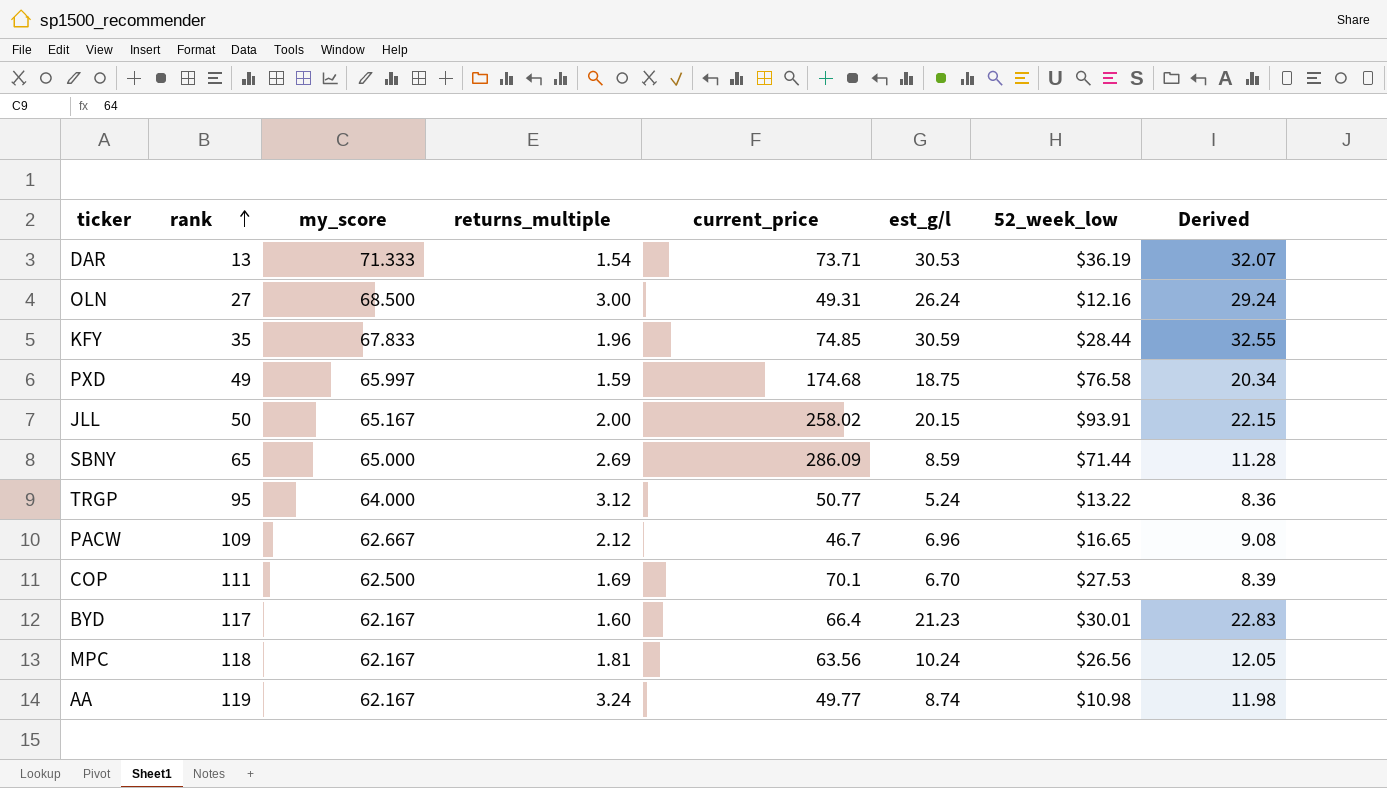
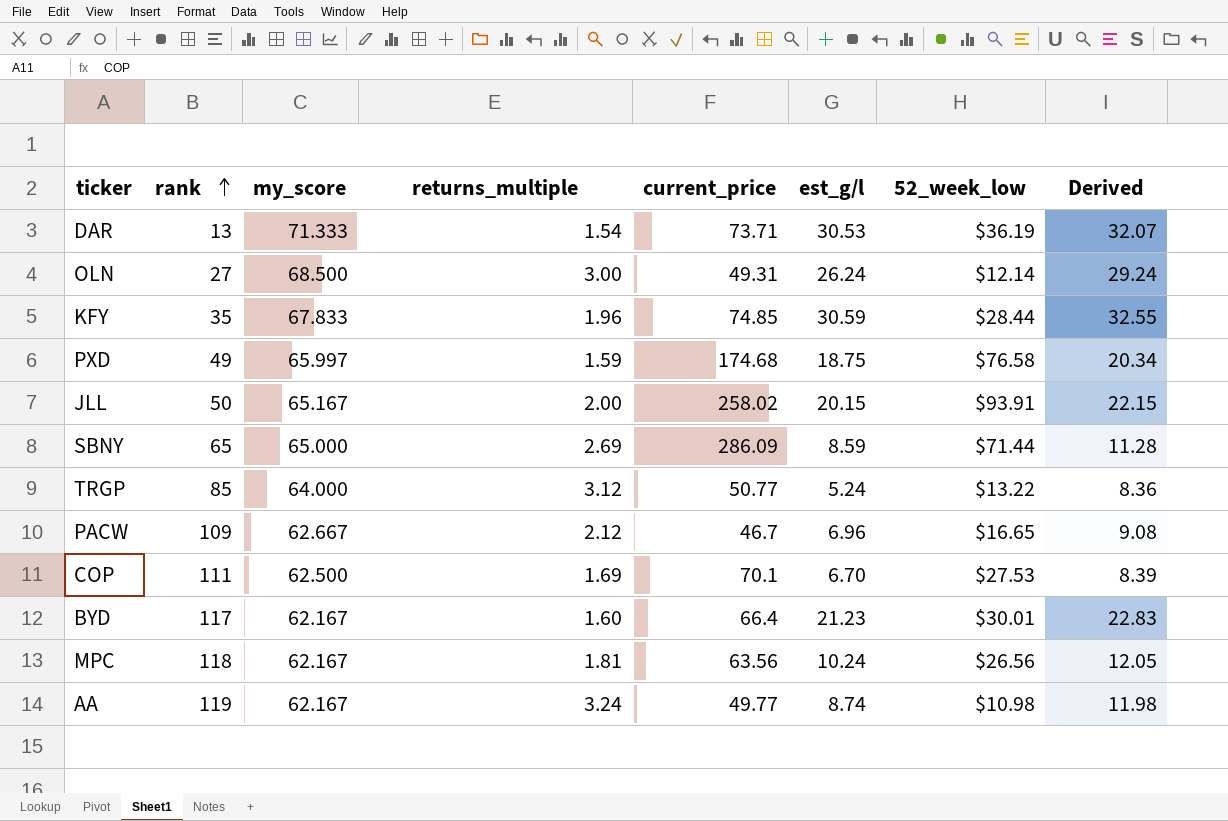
OLN | 52_week_low: $12.16 -> $12.14
TRGP | rank: 95 -> 85

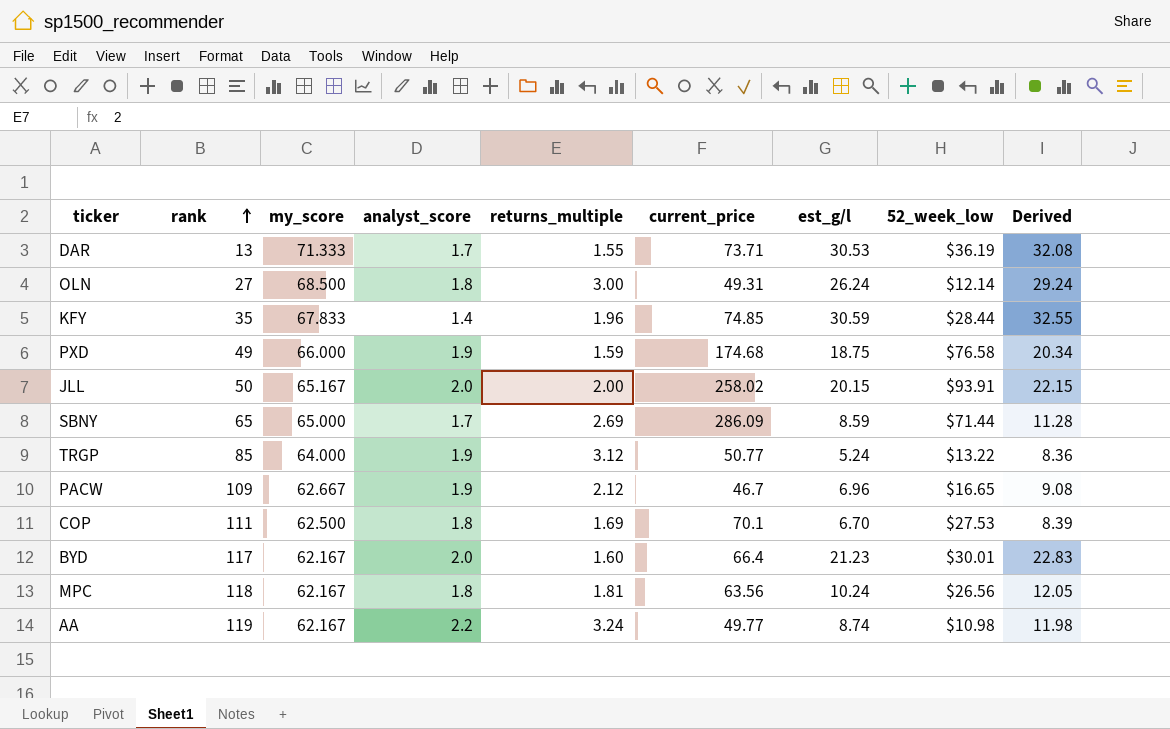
column analyst_score | position: none -> 4
DAR | returns_multiple: 1.54 -> 1.55
DAR | Derived: 32.07 -> 32.08
PXD | my_score: 65.997 -> 66.000

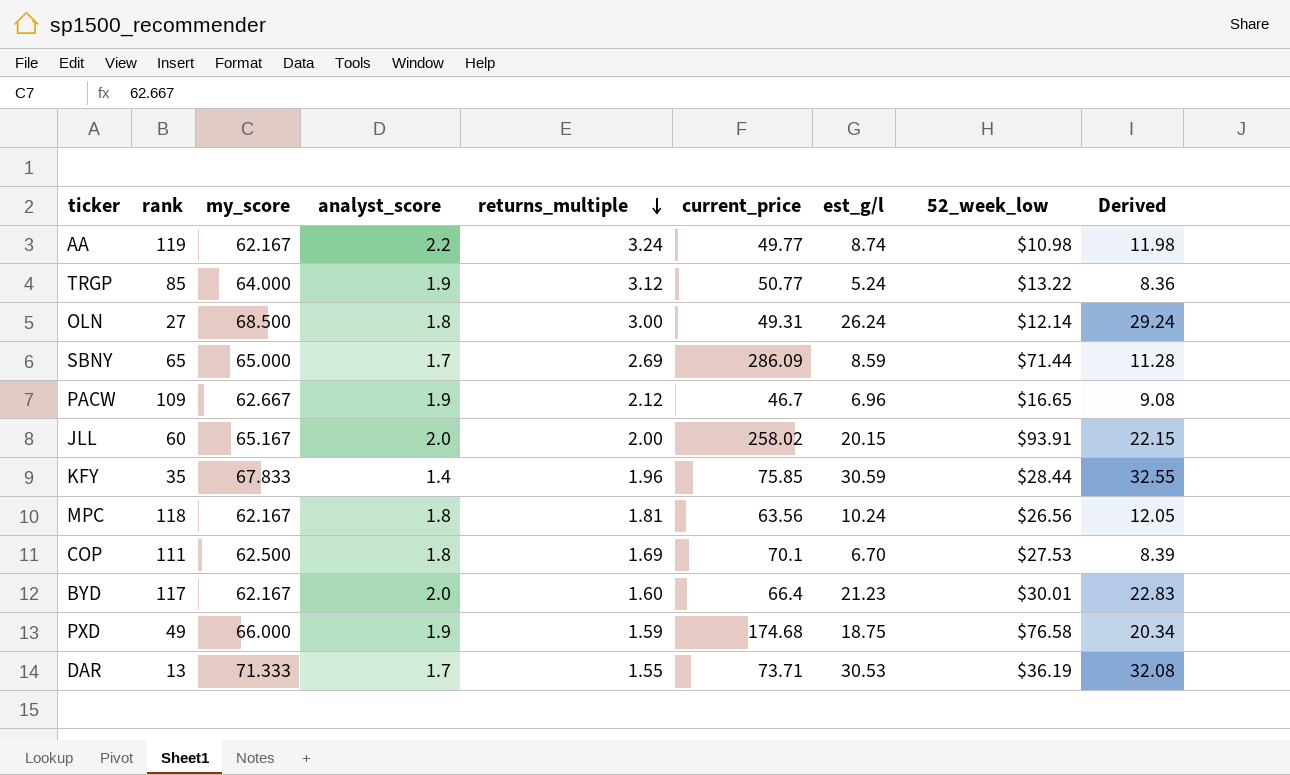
row order: rank ascending -> returns_multiple descending
JLL | rank: 50 -> 60
KFY | current_price: 74.85 -> 75.85

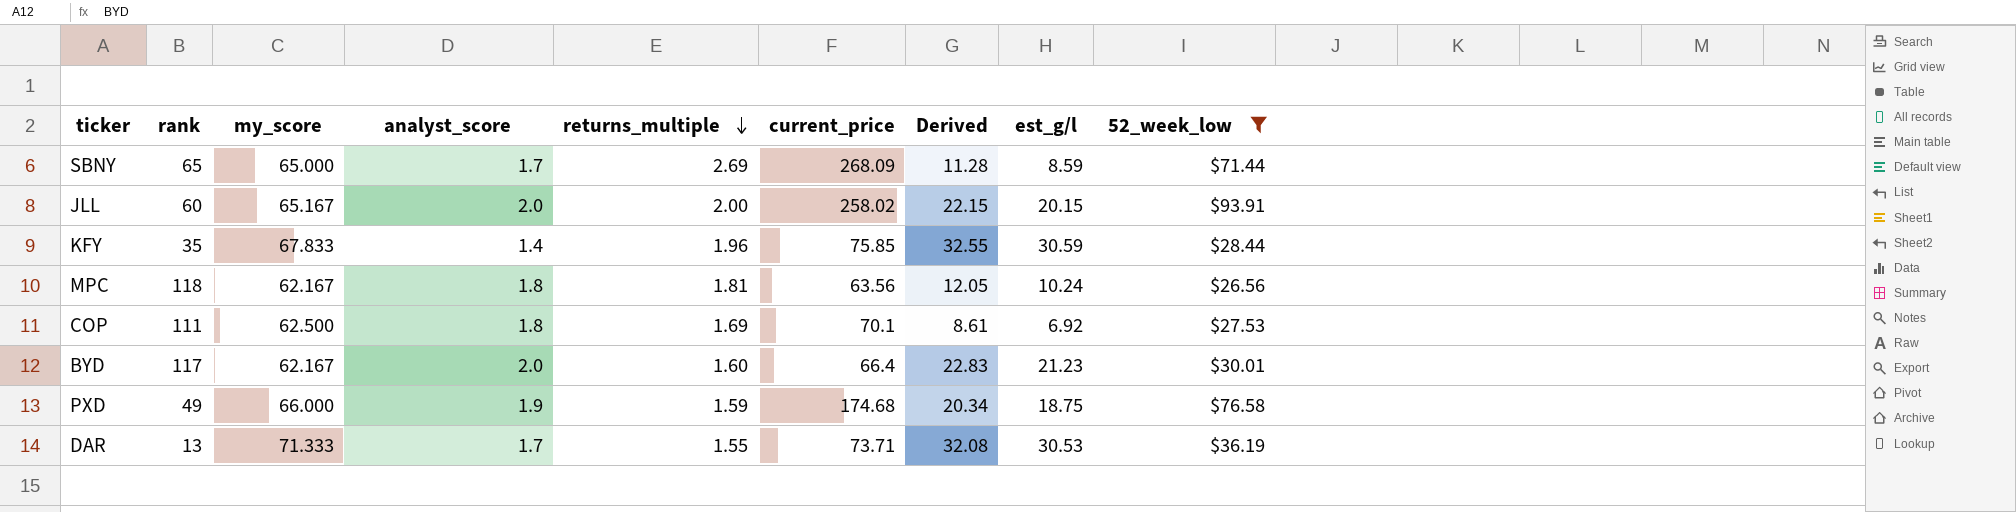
filter: none -> 52_week_low >= $26.56
column Derived | position: 9 -> 7
SBNY | current_price: 286.09 -> 268.09
COP | Derived: 8.39 -> 8.61
COP | est_g/l: 6.70 -> 6.92

